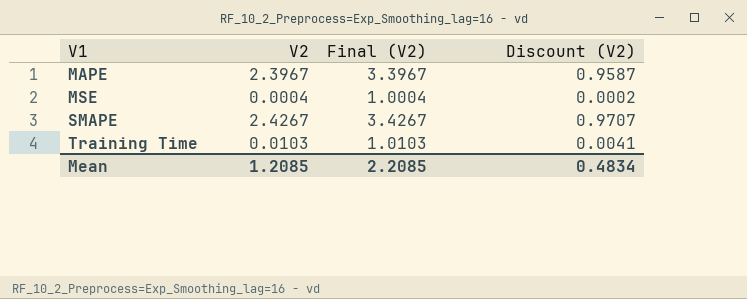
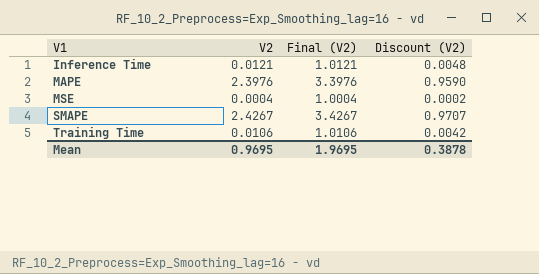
row Inference Time: none -> 0.0121 | 1.0121 | 0.0048
MAPE | V2: 2.3967 -> 2.3976
MAPE | Final (V2): 3.3967 -> 3.3976
MAPE | Discount (V2): 0.9587 -> 0.9590
Training Time | V2: 0.0103 -> 0.0106
Training Time | Final (V2): 1.0103 -> 1.0106
Training Time | Discount (V2): 0.0041 -> 0.0042
Mean | V2: 1.2085 -> 0.9695
Mean | Final (V2): 2.2085 -> 1.9695
Mean | Discount (V2): 0.4834 -> 0.3878

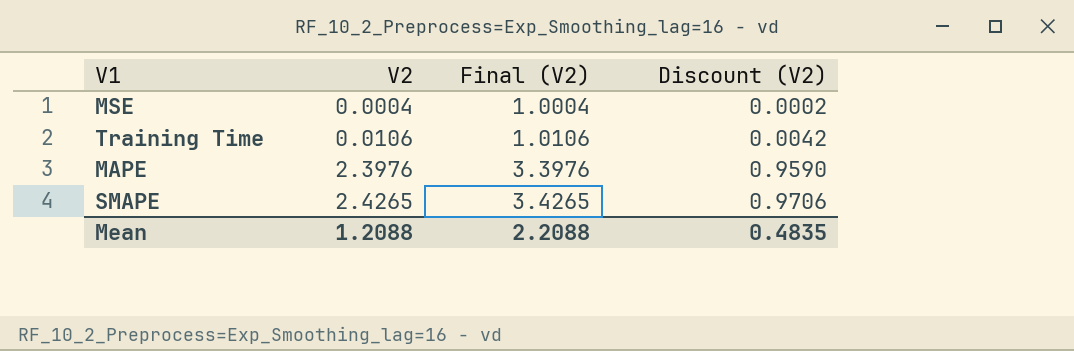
row order: V1 ascending -> V2 ascending
row Inference Time: 0.0121 | 1.0121 | 0.0048 -> none
SMAPE | V2: 2.4267 -> 2.4265
SMAPE | Final (V2): 3.4267 -> 3.4265
SMAPE | Discount (V2): 0.9707 -> 0.9706
Mean | V2: 0.9695 -> 1.2088
Mean | Final (V2): 1.9695 -> 2.2088
Mean | Discount (V2): 0.3878 -> 0.4835

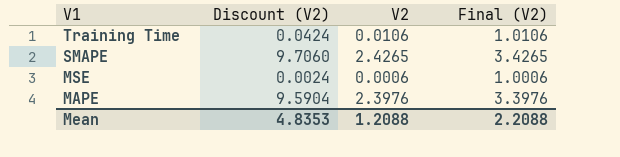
row order: V2 ascending -> V1 descending
column Discount (V2) | formula: [V2] * 0.4 -> [V2] * 4
column Discount (V2) | position: 4 -> 2
MSE | V2: 0.0004 -> 0.0006
MSE | Final (V2): 1.0004 -> 1.0006
Mean | Discount (V2): 0.4835 -> 4.8353

